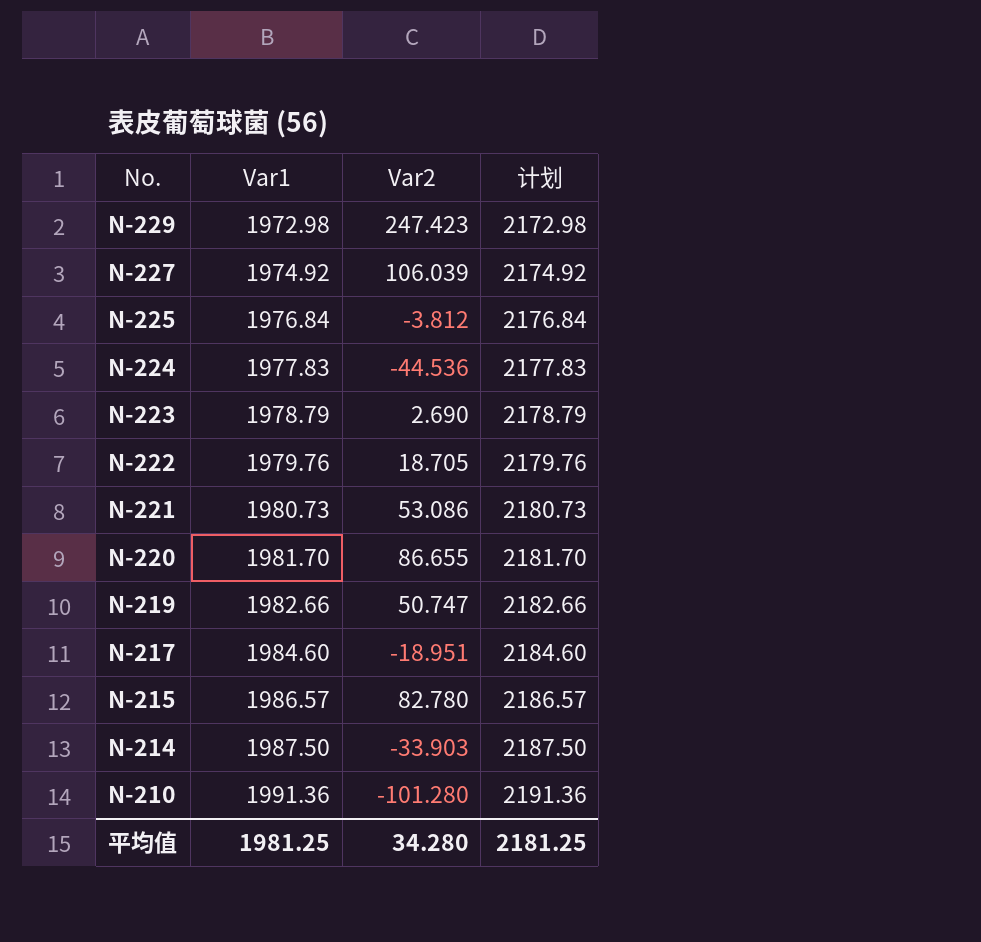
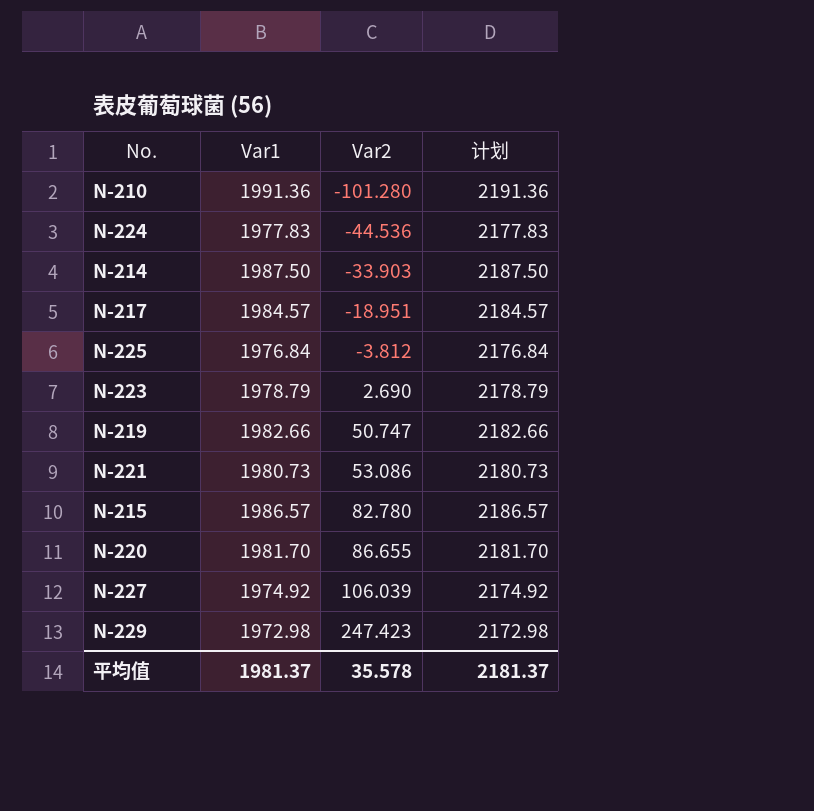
row order: No. descending -> Var2 ascending
row N-222: 1979.76 | 18.705 | 2179.76 -> none
N-217 | Var1: 1984.60 -> 1984.57
N-217 | 计划: 2184.60 -> 2184.57
平均值 | Var1: 1981.25 -> 1981.37
平均值 | Var2: 34.280 -> 35.578
平均值 | 计划: 2181.25 -> 2181.37

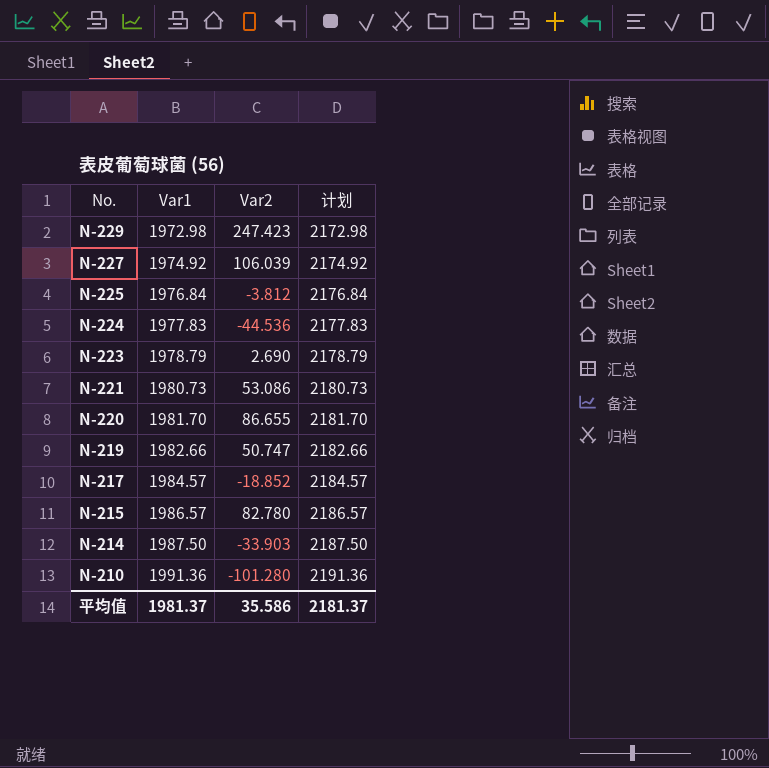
row order: Var2 ascending -> No. descending
N-217 | Var2: -18.951 -> -18.852
平均值 | Var2: 35.578 -> 35.586

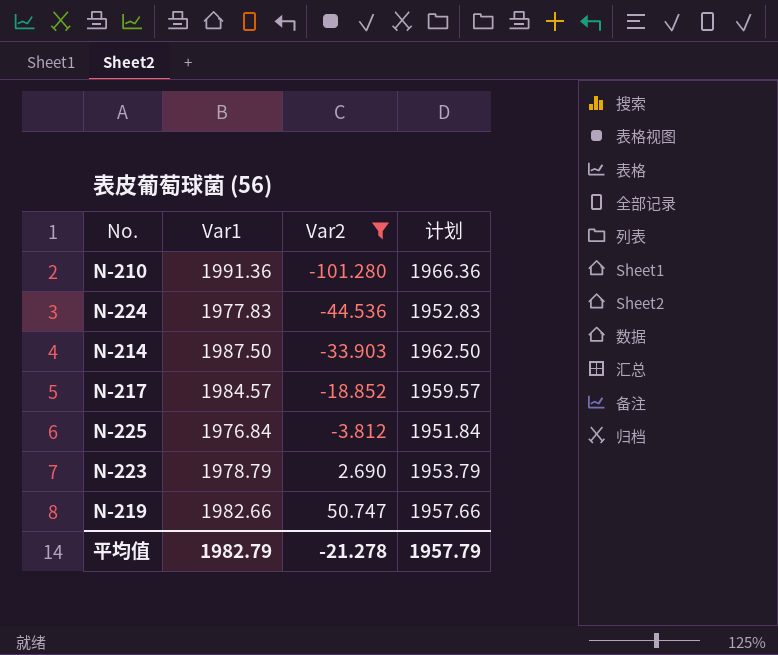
filter: none -> Var2 <= 50.747
row order: No. descending -> Var2 ascending
column 计划 | formula: [Var1] + 200 -> [Var1] - 25
平均值 | Var1: 1981.37 -> 1982.79
平均值 | Var2: 35.586 -> -21.278
平均值 | 计划: 2181.37 -> 1957.79

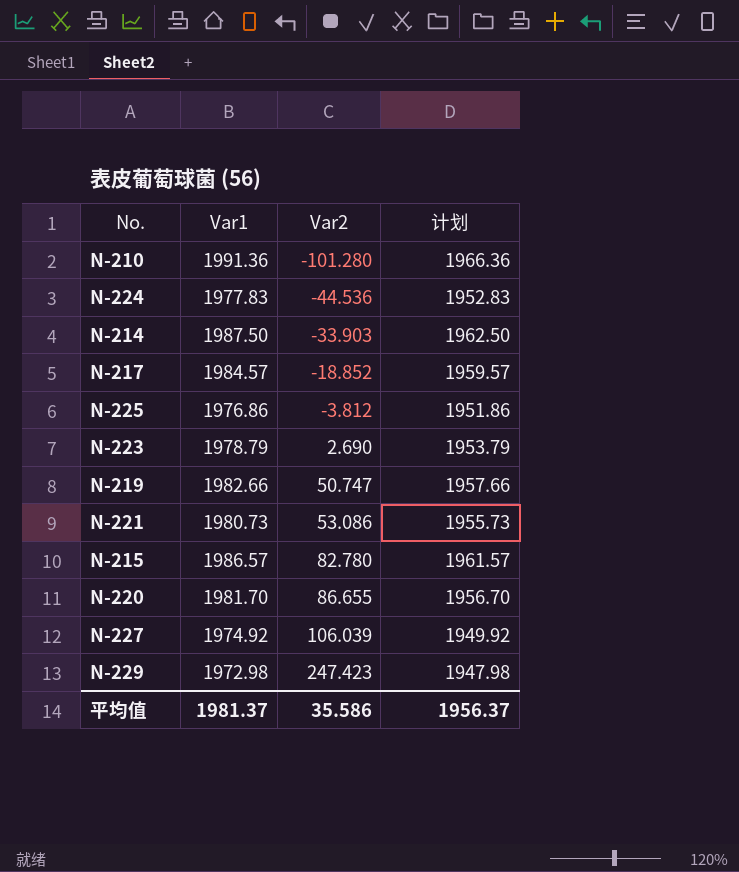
filter: Var2 <= 50.747 -> none
N-225 | Var1: 1976.84 -> 1976.86
N-225 | 计划: 1951.84 -> 1951.86
平均值 | Var1: 1982.79 -> 1981.37
平均值 | Var2: -21.278 -> 35.586
平均值 | 计划: 1957.79 -> 1956.37

